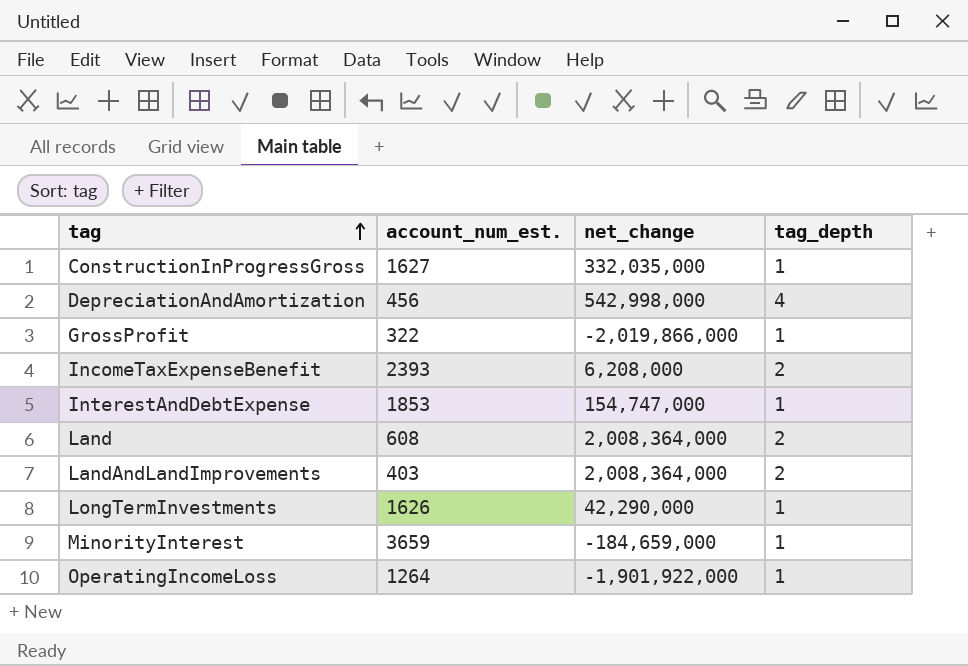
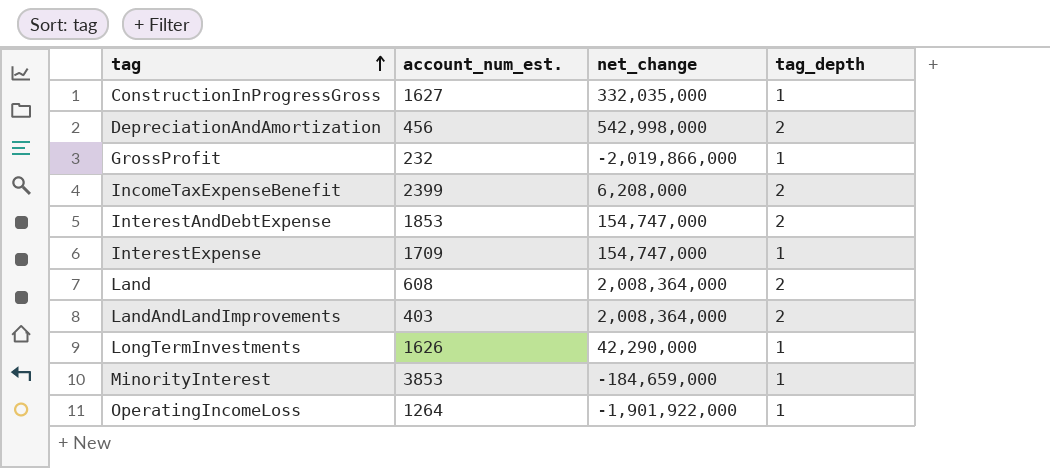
DepreciationAndAmortization | tag_depth: 4 -> 2
GrossProfit | account_num_est.: 322 -> 232
IncomeTaxExpenseBenefit | account_num_est.: 2393 -> 2399
InterestAndDebtExpense | tag_depth: 1 -> 2
row InterestExpense: none -> 1709 | 154,747,000 | 1
MinorityInterest | account_num_est.: 3659 -> 3853

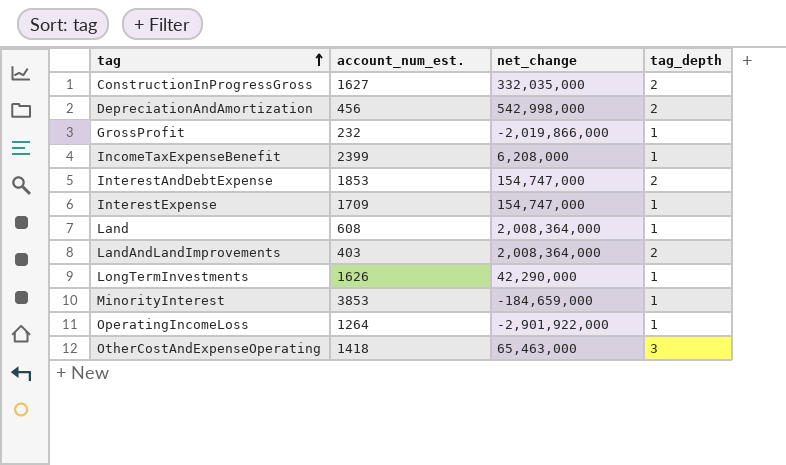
ConstructionInProgressGross | tag_depth: 1 -> 2
IncomeTaxExpenseBenefit | tag_depth: 2 -> 1
Land | tag_depth: 2 -> 1
OperatingIncomeLoss | net_change: -1,901,922,000 -> -2,901,922,000
row OtherCostAndExpenseOperating: none -> 1418 | 65,463,000 | 3

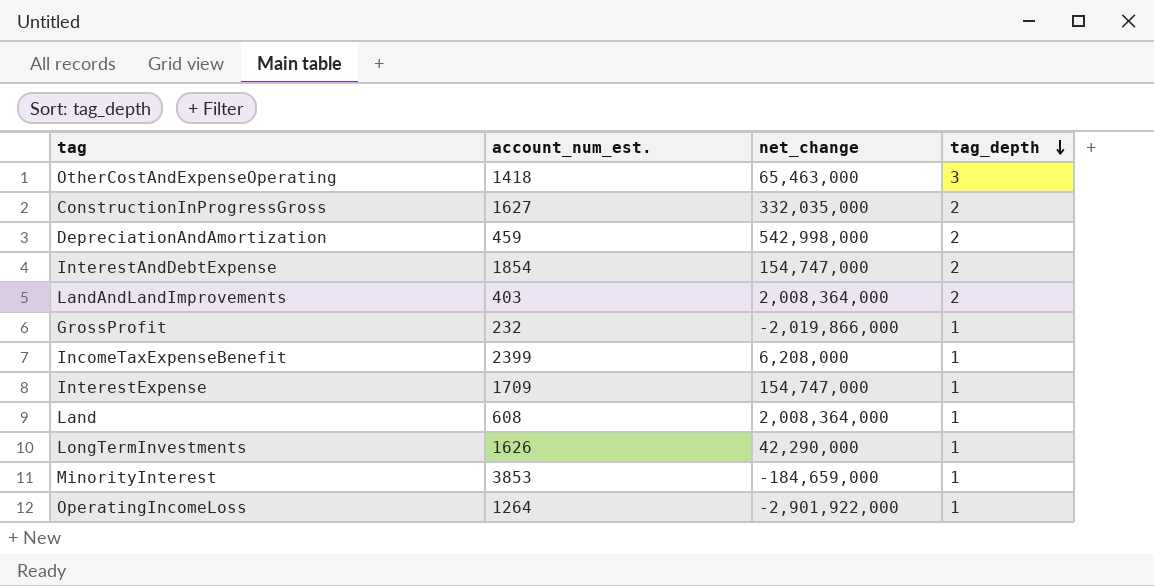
row order: tag ascending -> tag_depth descending
DepreciationAndAmortization | account_num_est.: 456 -> 459
InterestAndDebtExpense | account_num_est.: 1853 -> 1854

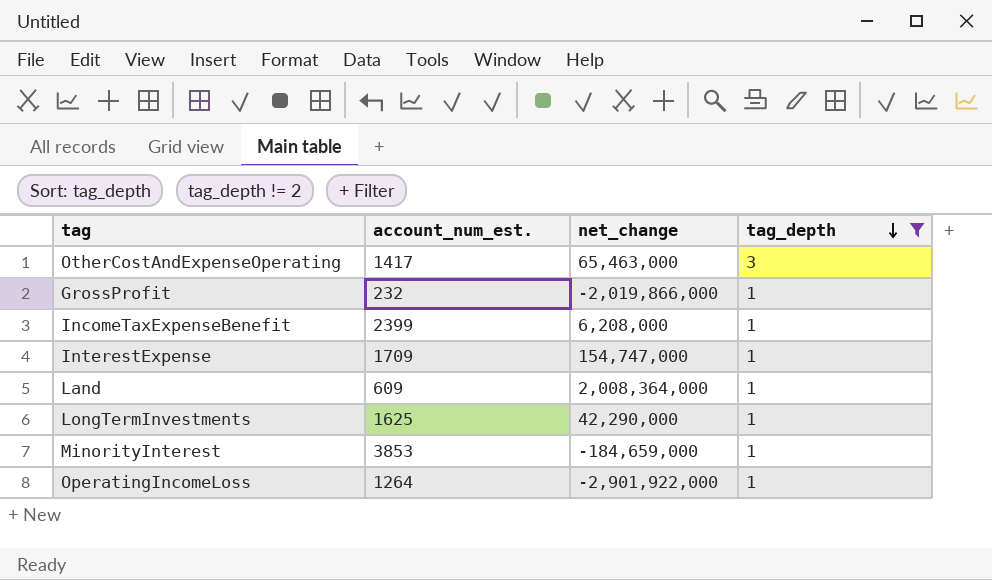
filter: none -> tag_depth != 2
OtherCostAndExpenseOperating | account_num_est.: 1418 -> 1417
Land | account_num_est.: 608 -> 609
LongTermInvestments | account_num_est.: 1626 -> 1625

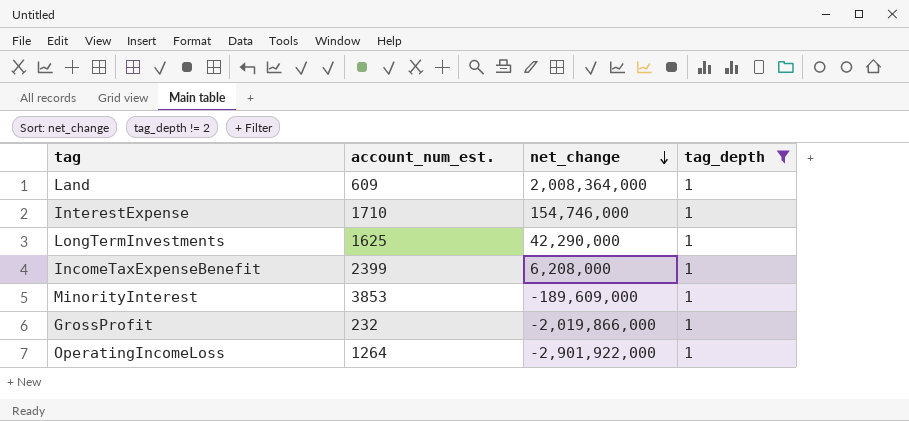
row order: tag_depth descending -> net_change descending
row OtherCostAndExpenseOperating: 1417 | 65,463,000 | 3 -> none
InterestExpense | account_num_est.: 1709 -> 1710
InterestExpense | net_change: 154,747,000 -> 154,746,000
MinorityInterest | net_change: -184,659,000 -> -189,609,000

